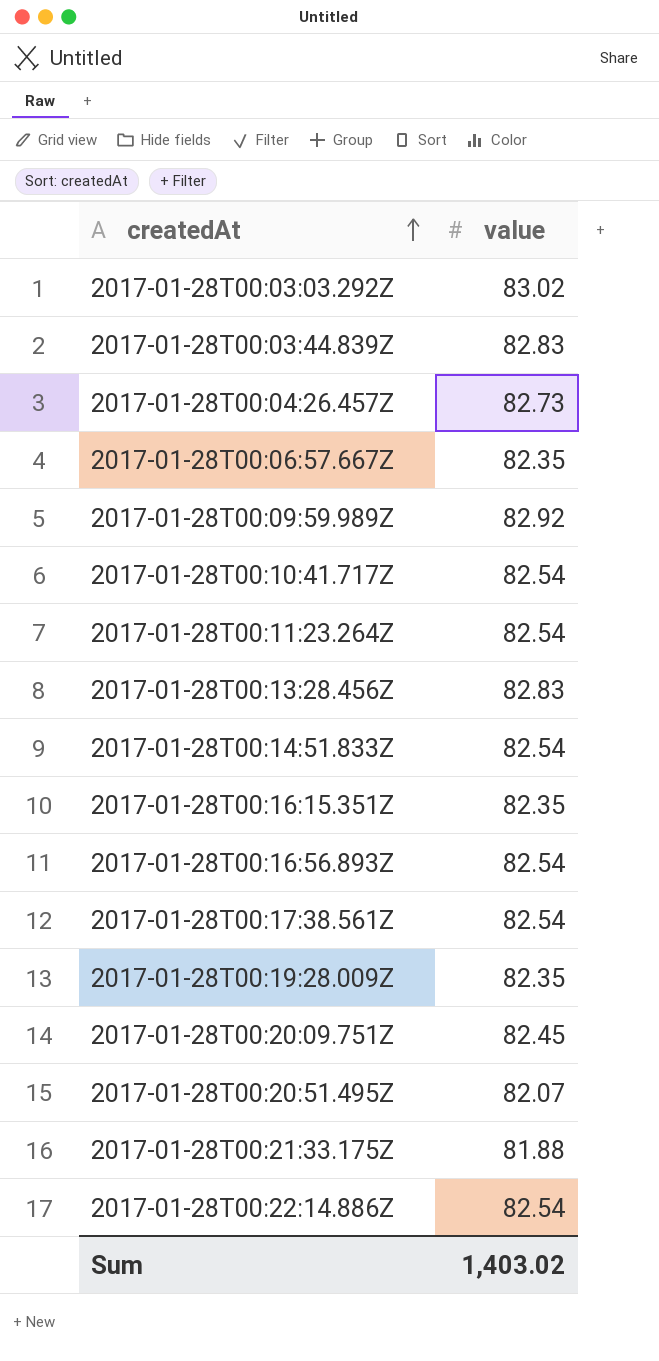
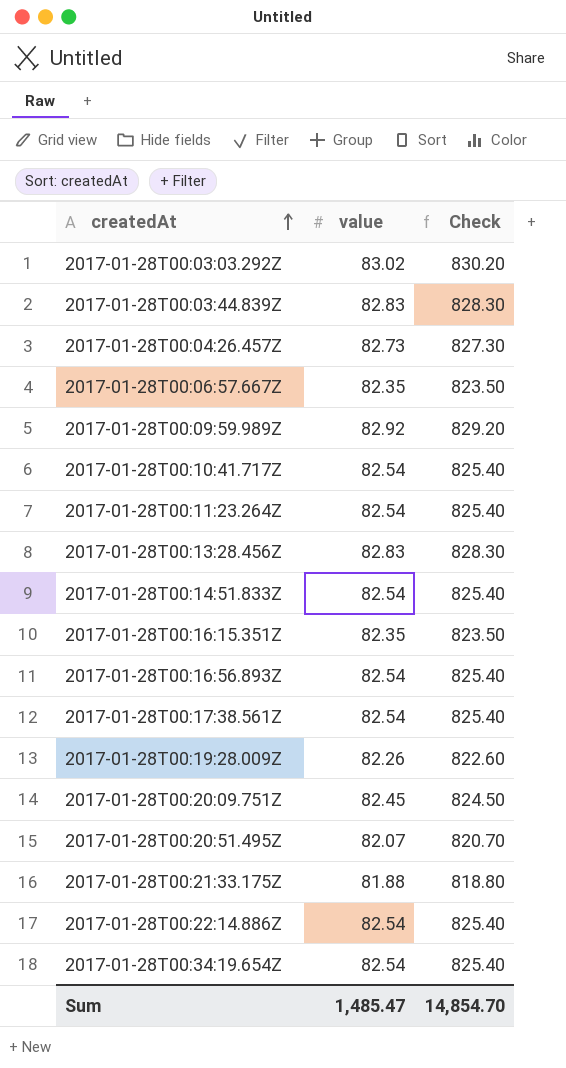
column Check | formula: none -> [value] * 10
2017-01-28T00:19:28.009Z | value: 82.35 -> 82.26
row 2017-01-28T00:34:19.654Z: none -> 82.54 | 825.40
Sum | value: 1,403.02 -> 1,485.47

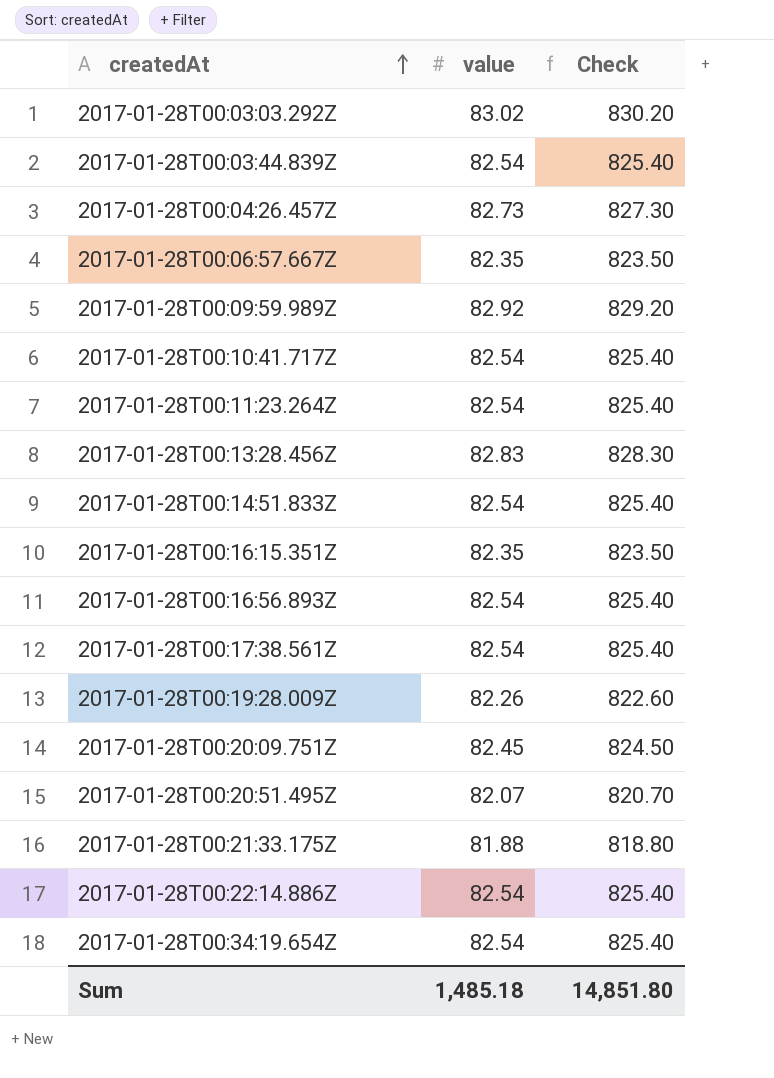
2017-01-28T00:03:44.839Z | value: 82.83 -> 82.54
2017-01-28T00:03:44.839Z | Check: 828.30 -> 825.40
Sum | value: 1,485.47 -> 1,485.18
Sum | Check: 14,854.70 -> 14,851.80

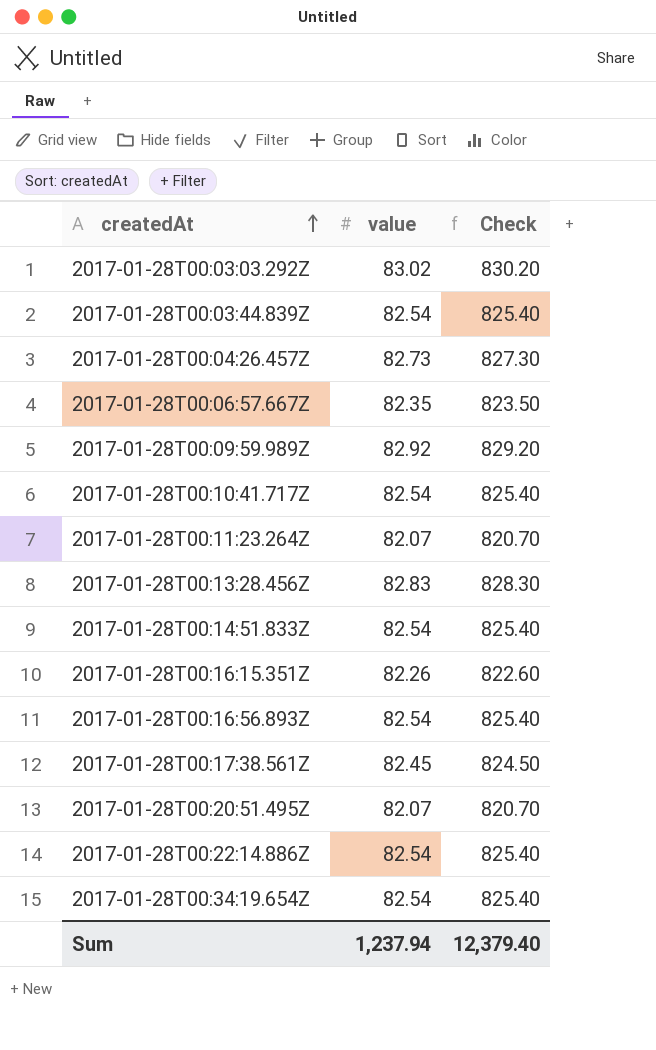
row 2017-01-28T00:19:28.009Z: 82.26 | 822.60 -> none
row 2017-01-28T00:20:09.751Z: 82.45 | 824.50 -> none
row 2017-01-28T00:21:33.175Z: 81.88 | 818.80 -> none
2017-01-28T00:11:23.264Z | value: 82.54 -> 82.07
2017-01-28T00:11:23.264Z | Check: 825.40 -> 820.70
2017-01-28T00:16:15.351Z | value: 82.35 -> 82.26
2017-01-28T00:16:15.351Z | Check: 823.50 -> 822.60
2017-01-28T00:17:38.561Z | value: 82.54 -> 82.45
2017-01-28T00:17:38.561Z | Check: 825.40 -> 824.50
Sum | value: 1,485.18 -> 1,237.94
Sum | Check: 14,851.80 -> 12,379.40

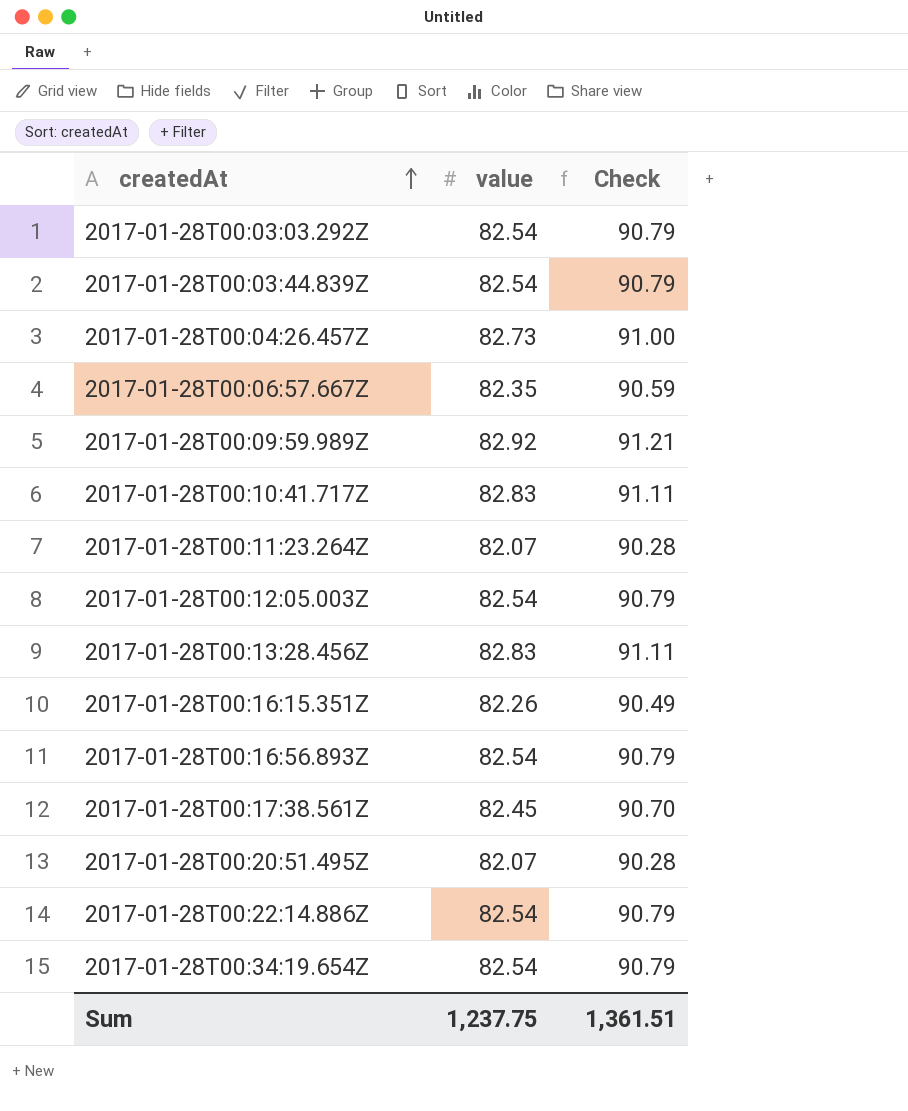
column Check | formula: [value] * 10 -> [value] * 1.1
row 2017-01-28T00:14:51.833Z: 82.54 | 825.40 -> none
2017-01-28T00:03:03.292Z | value: 83.02 -> 82.54
2017-01-28T00:10:41.717Z | value: 82.54 -> 82.83
row 2017-01-28T00:12:05.003Z: none -> 82.54 | 90.79
Sum | value: 1,237.94 -> 1,237.75
Sum | Check: 12,379.40 -> 1,361.51

